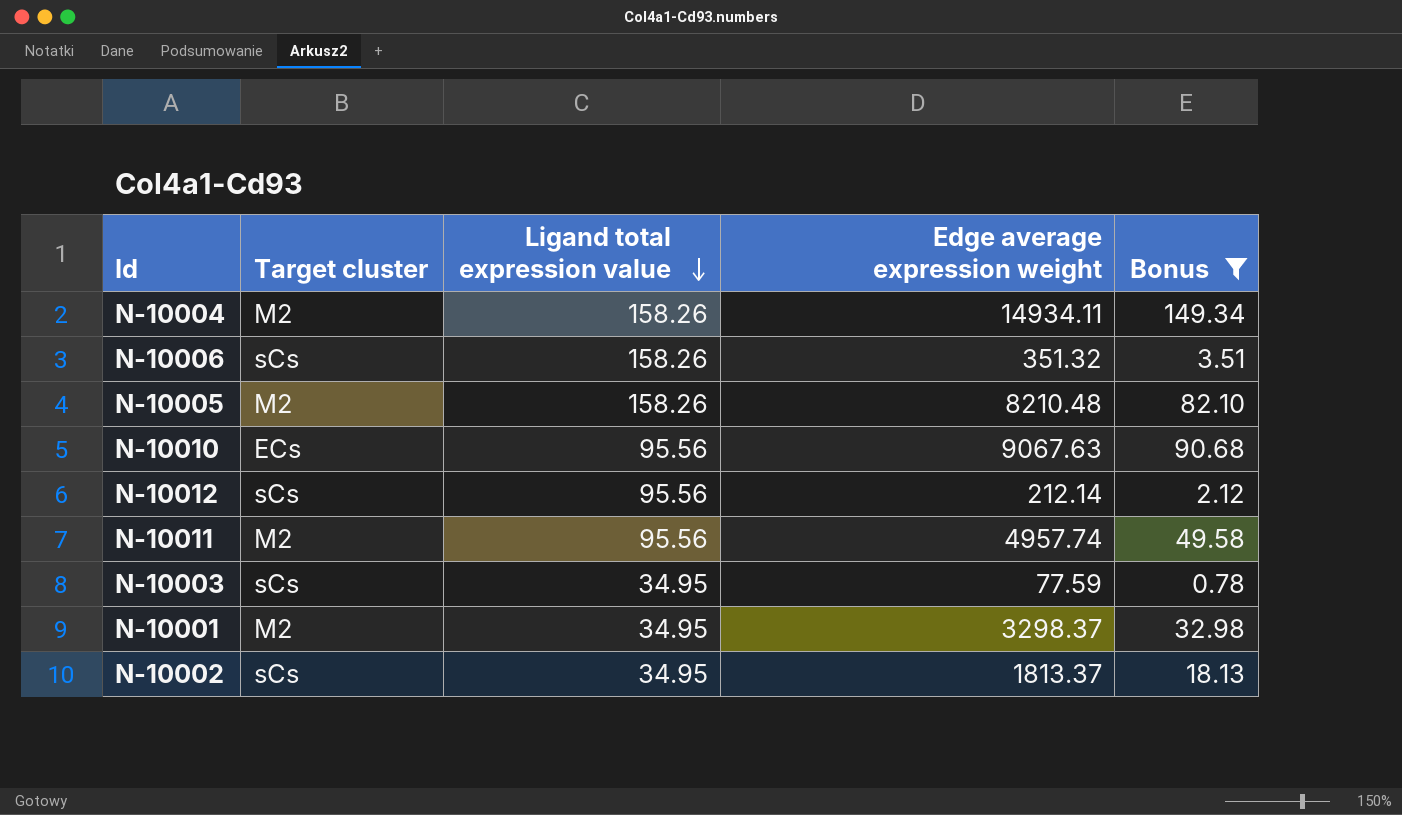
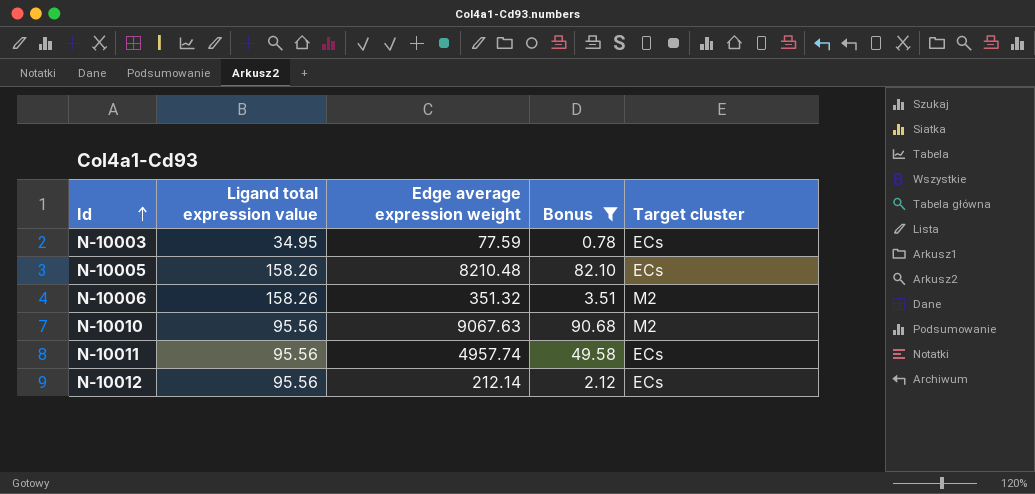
row order: Ligand total expression value descending -> Id ascending
column Target cluster | position: 2 -> 5
row N-10004: M2 | 158.26 | 14934.11 | 149.34 -> none
row N-10001: M2 | 34.95 | 3298.37 | 32.98 -> none
row N-10002: sCs | 34.95 | 1813.37 | 18.13 -> none
N-10003 | Target cluster: sCs -> ECs
N-10005 | Target cluster: M2 -> ECs
N-10006 | Target cluster: sCs -> M2
N-10010 | Target cluster: ECs -> M2
N-10011 | Target cluster: M2 -> ECs
N-10012 | Target cluster: sCs -> ECs

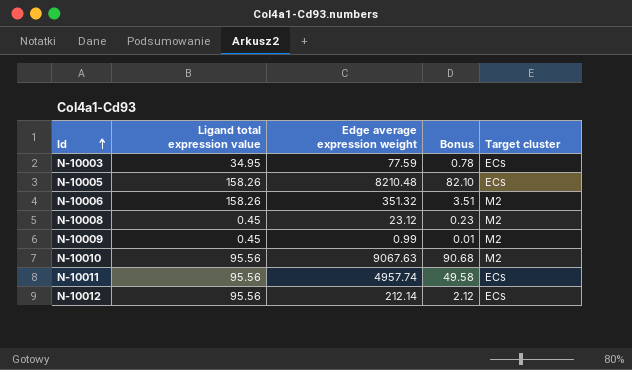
filter: Bonus >= 0.78 -> none

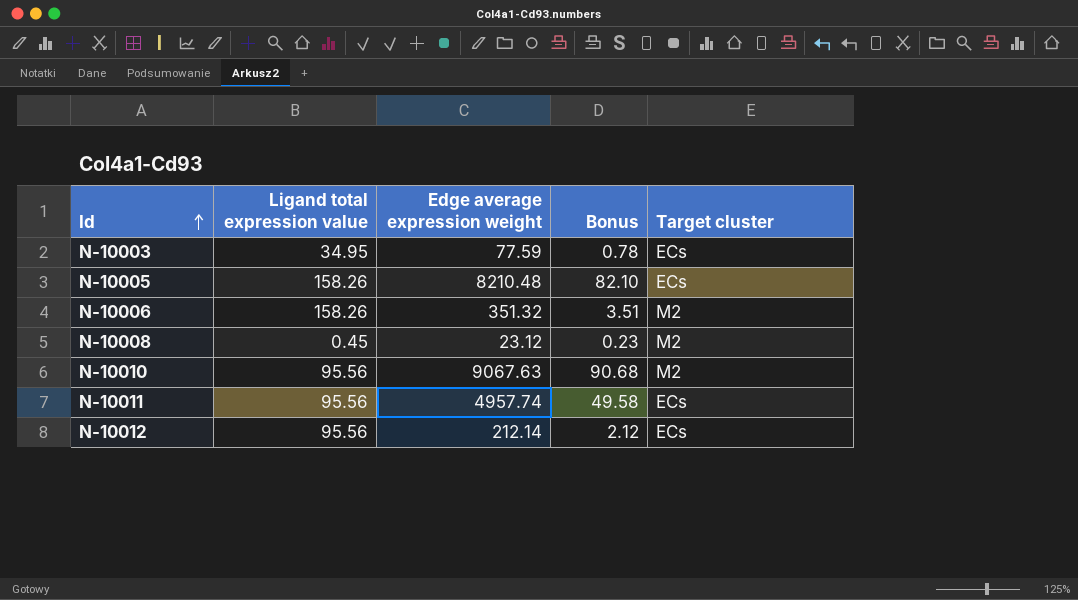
row N-10009: 0.45 | 0.99 | 0.01 | M2 -> none

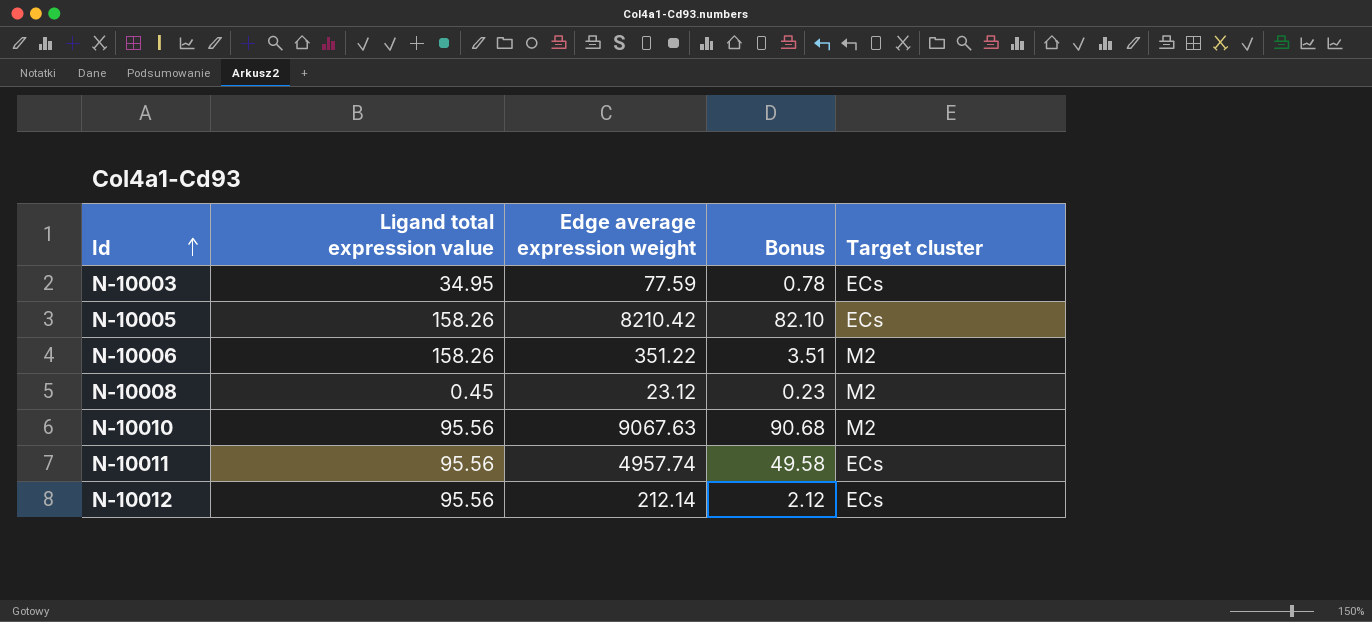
N-10005 | Edge average expression weight: 8210.48 -> 8210.42
N-10006 | Edge average expression weight: 351.32 -> 351.22

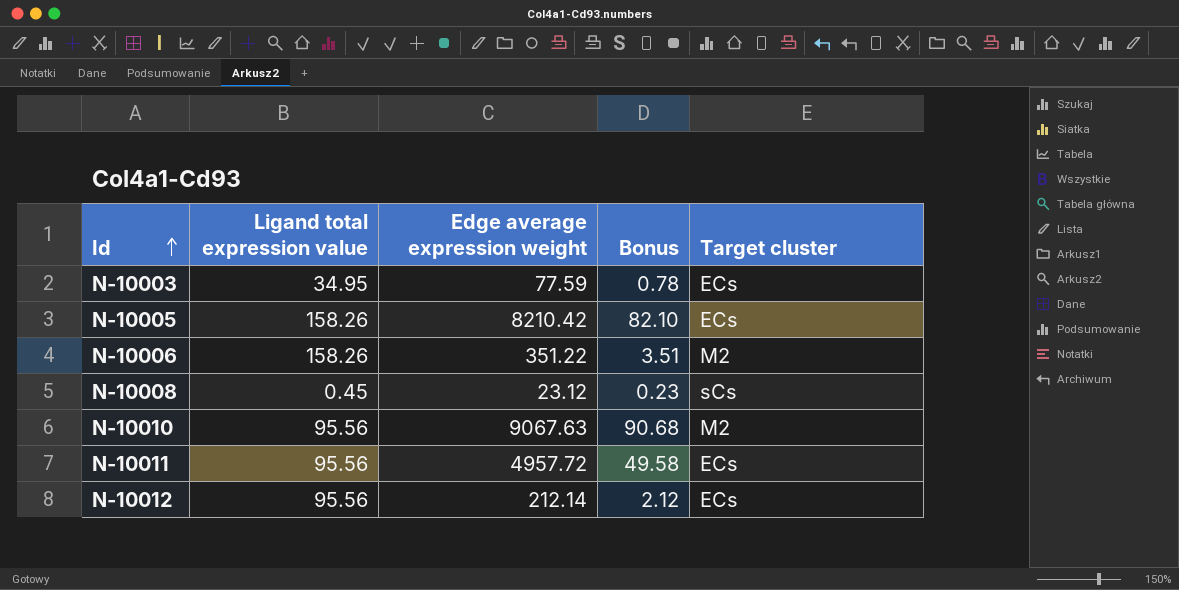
N-10008 | Target cluster: M2 -> sCs
N-10011 | Edge average expression weight: 4957.74 -> 4957.72

